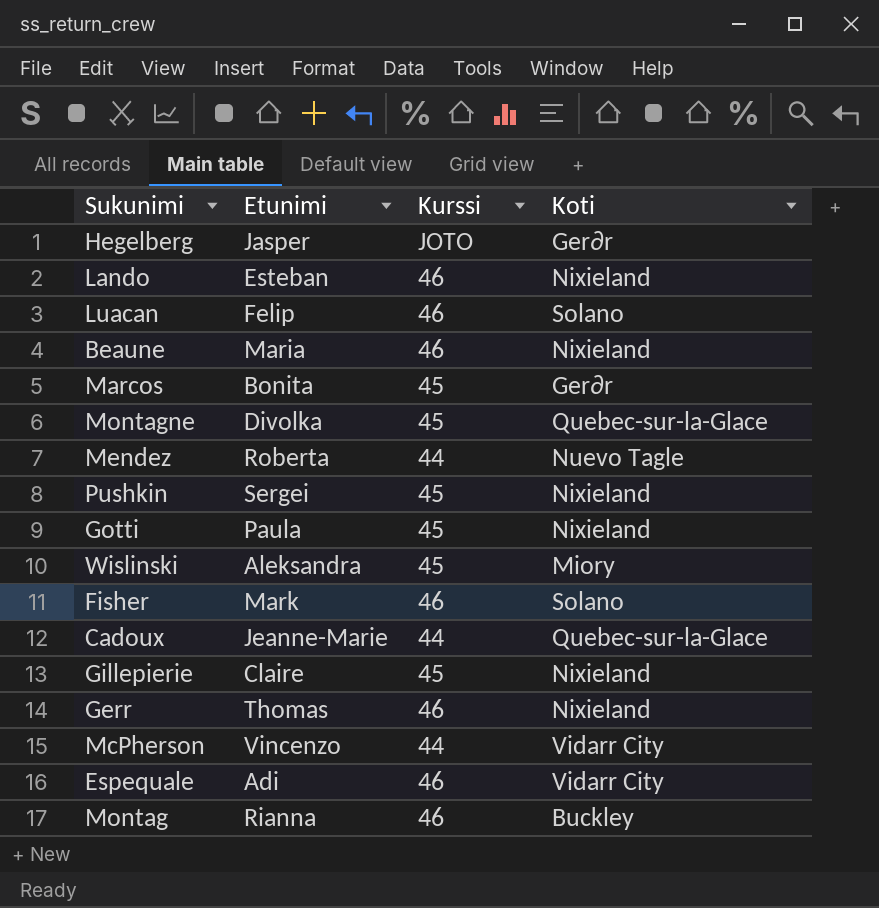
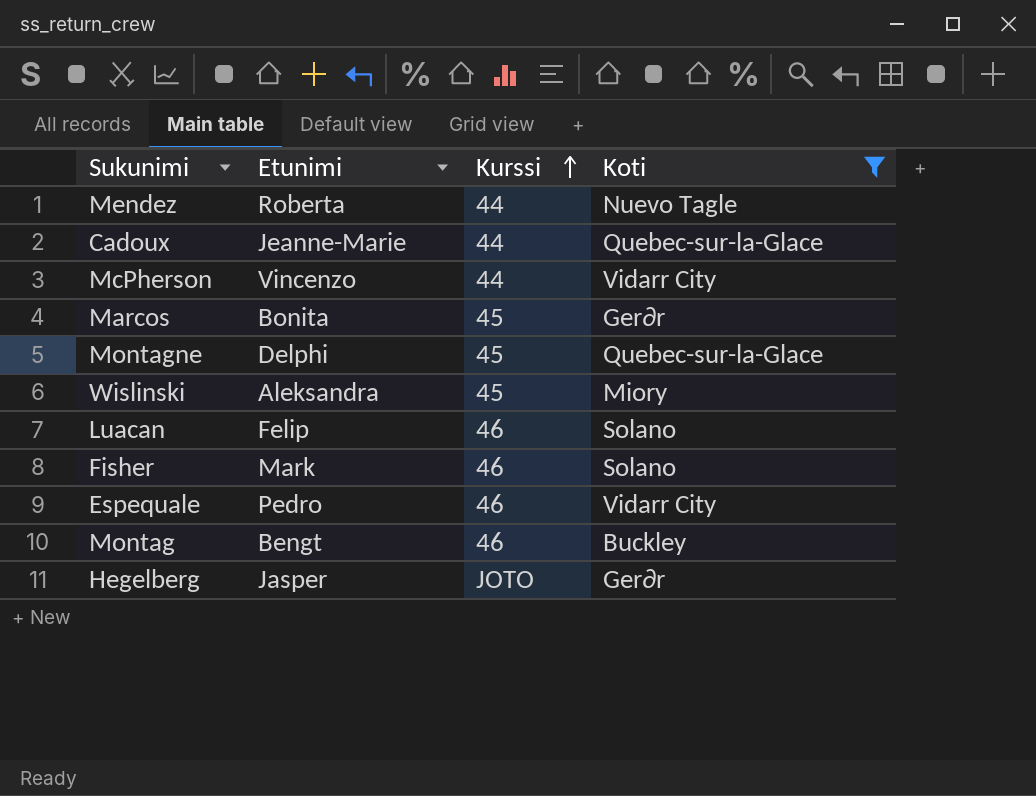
filter: none -> Koti != Nixieland
row order: none -> Kurssi ascending
Montagne | Etunimi: Divolka -> Delphi
Espequale | Etunimi: Adi -> Pedro
Montag | Etunimi: Rianna -> Bengt

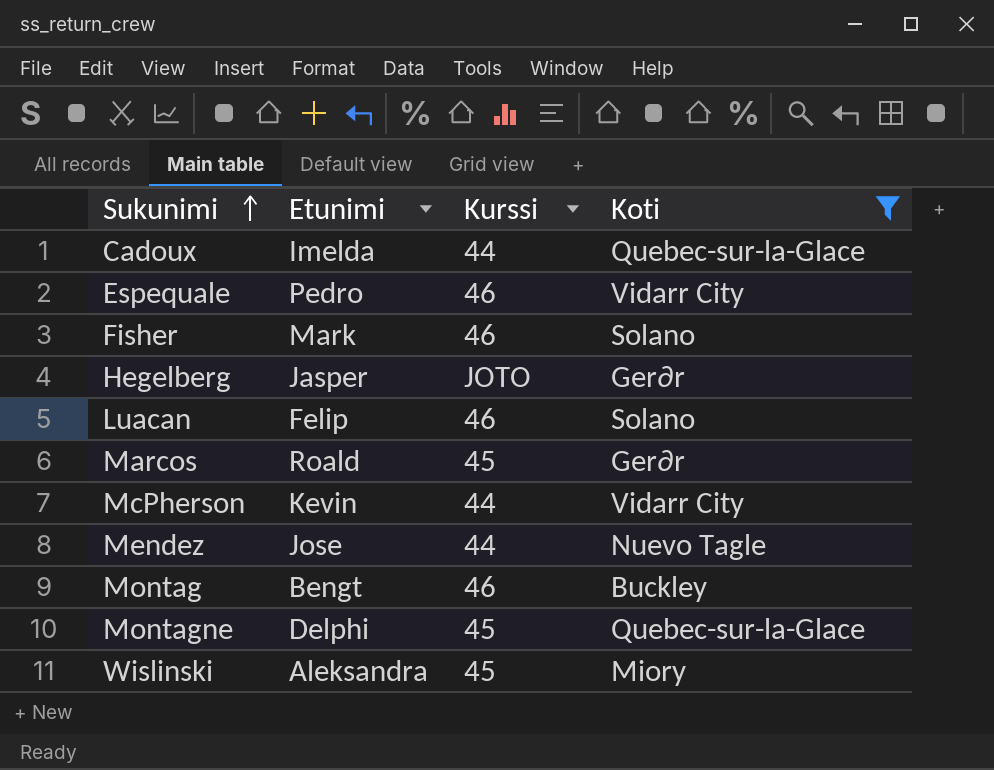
row order: Kurssi ascending -> Sukunimi ascending
Cadoux | Etunimi: Jeanne-Marie -> Imelda
Marcos | Etunimi: Bonita -> Roald
McPherson | Etunimi: Vincenzo -> Kevin
Mendez | Etunimi: Roberta -> Jose

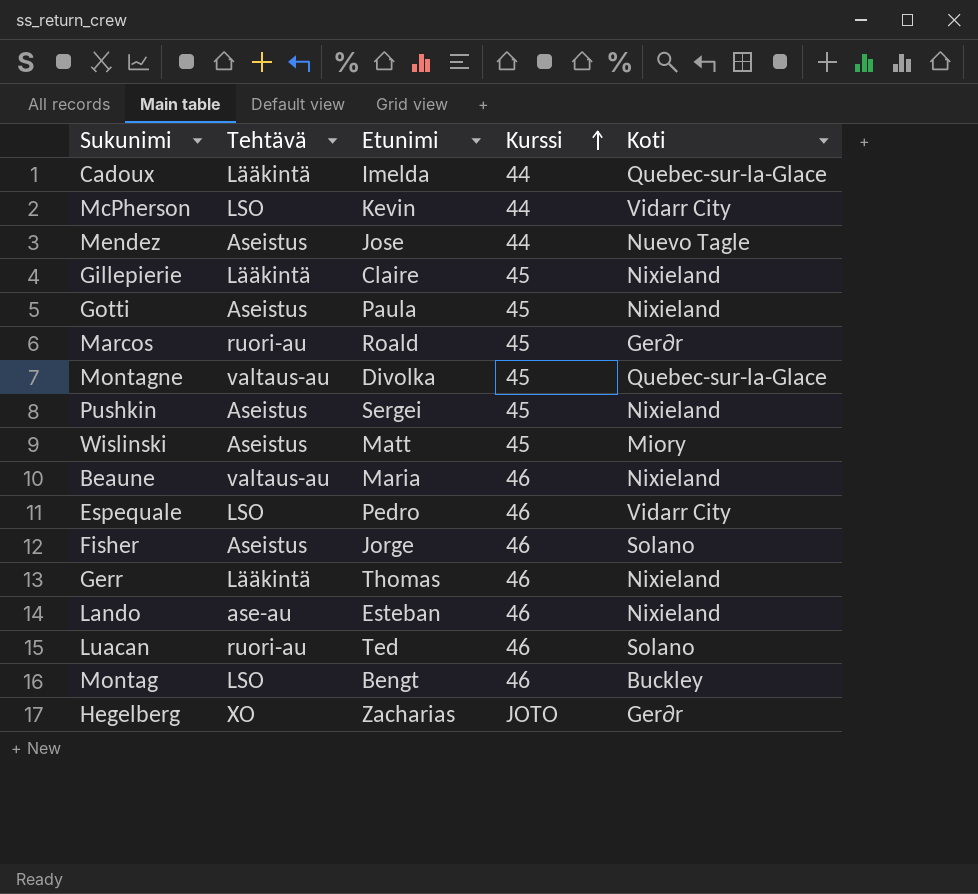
filter: Koti != Nixieland -> none
row order: Sukunimi ascending -> Kurssi ascending
column Tehtävä | position: none -> 2
Montagne | Etunimi: Delphi -> Divolka
Wislinski | Etunimi: Aleksandra -> Matt
Fisher | Etunimi: Mark -> Jorge
Luacan | Etunimi: Felip -> Ted
Hegelberg | Etunimi: Jasper -> Zacharias

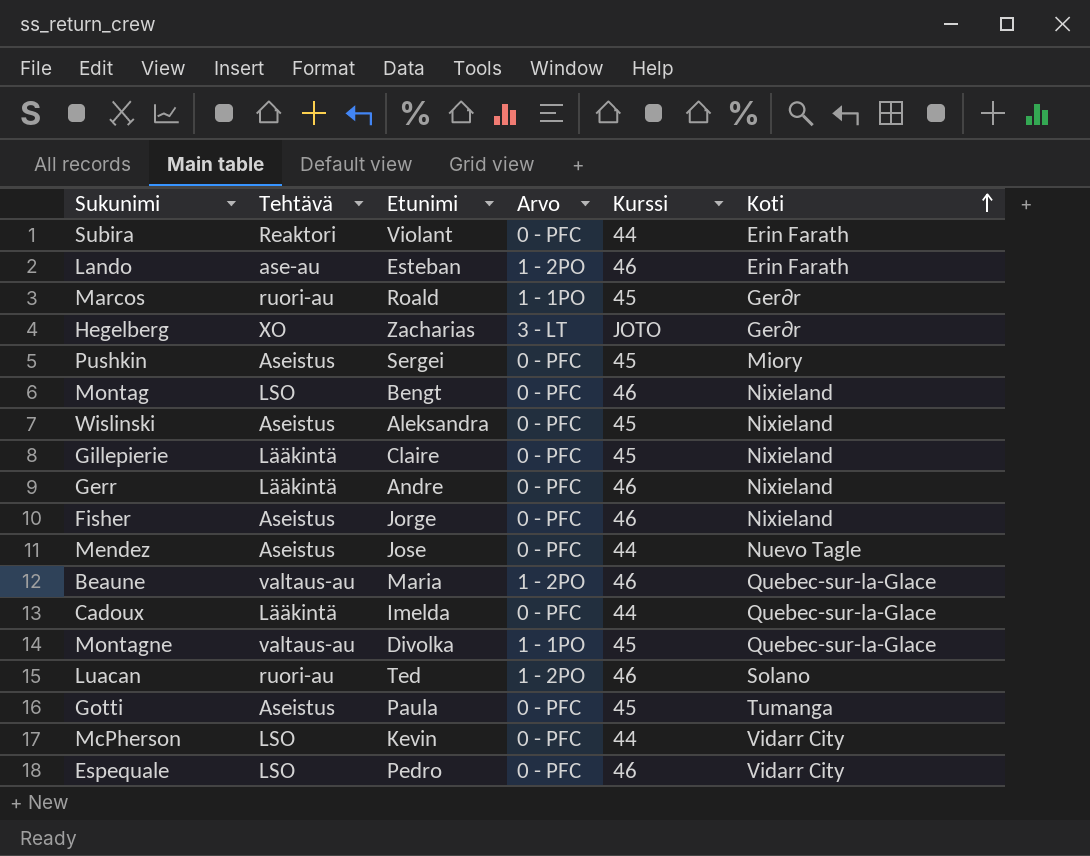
row order: Kurssi ascending -> Koti ascending
column Arvo | position: none -> 4
row Subira: none -> Reaktori | Violant | 0 - PFC | 44 | Erin Farath
Lando | Koti: Nixieland -> Erin Farath
Pushkin | Koti: Nixieland -> Miory
Montag | Koti: Buckley -> Nixieland
Wislinski | Etunimi: Matt -> Aleksandra
Wislinski | Koti: Miory -> Nixieland
Gerr | Etunimi: Thomas -> Andre
Fisher | Koti: Solano -> Nixieland
Beaune | Koti: Nixieland -> Quebec-sur-la-Glace
Gotti | Koti: Nixieland -> Tumanga

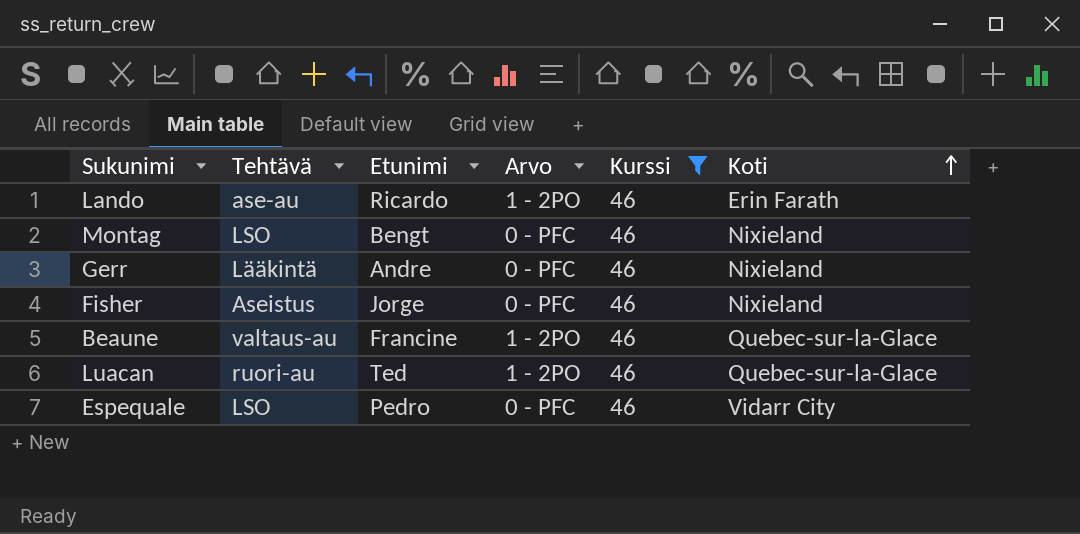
filter: none -> Kurssi = 46
Lando | Etunimi: Esteban -> Ricardo
Beaune | Etunimi: Maria -> Francine
Luacan | Koti: Solano -> Quebec-sur-la-Glace

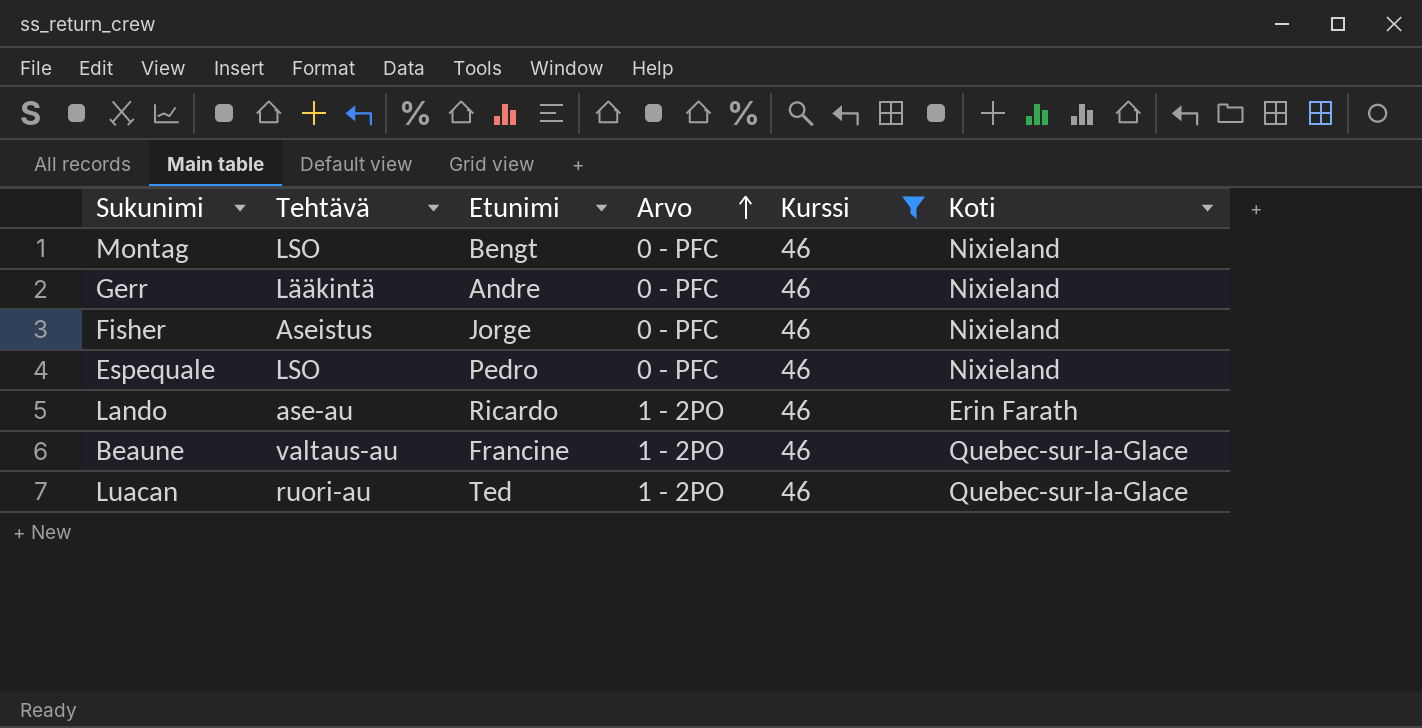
row order: Koti ascending -> Arvo ascending
Espequale | Koti: Vidarr City -> Nixieland

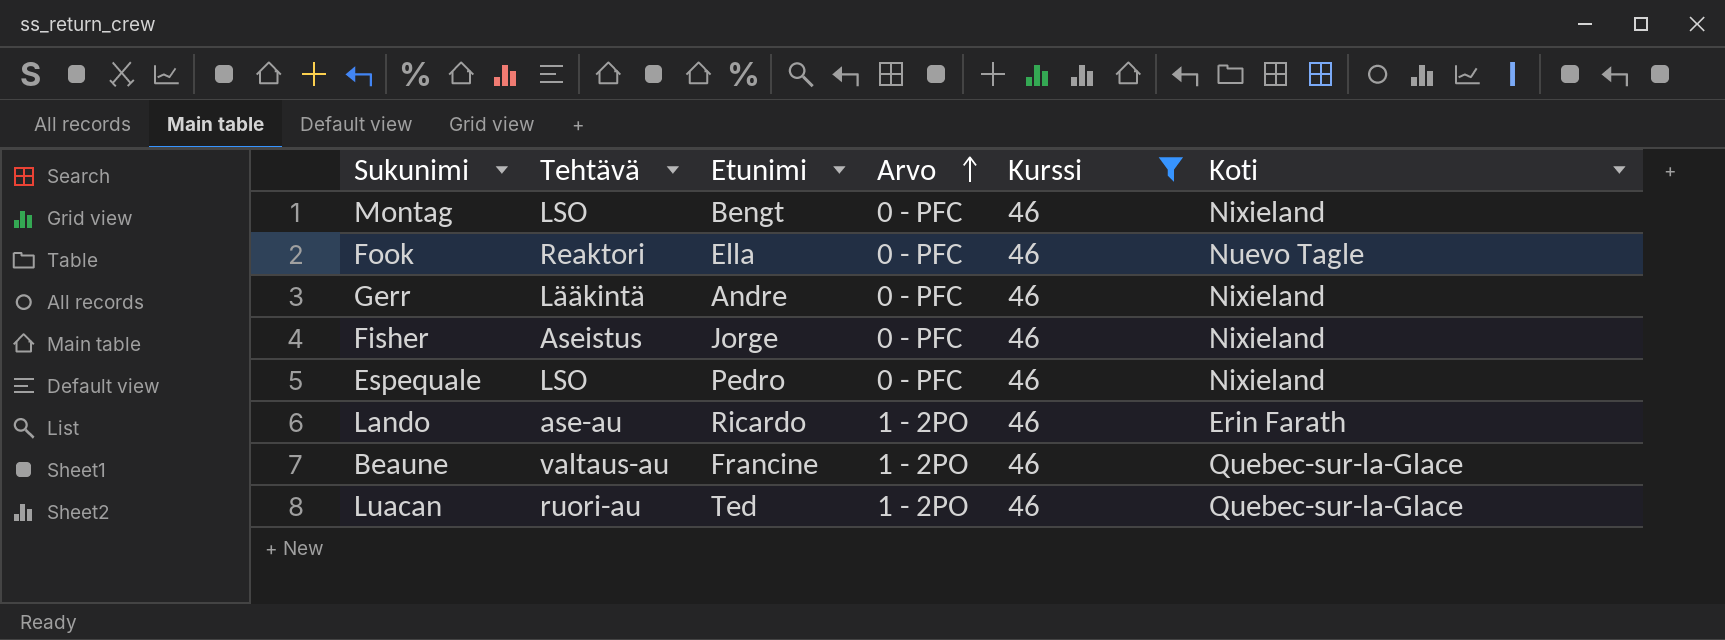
row Fook: none -> Reaktori | Ella | 0 - PFC | 46 | Nuevo Tagle

